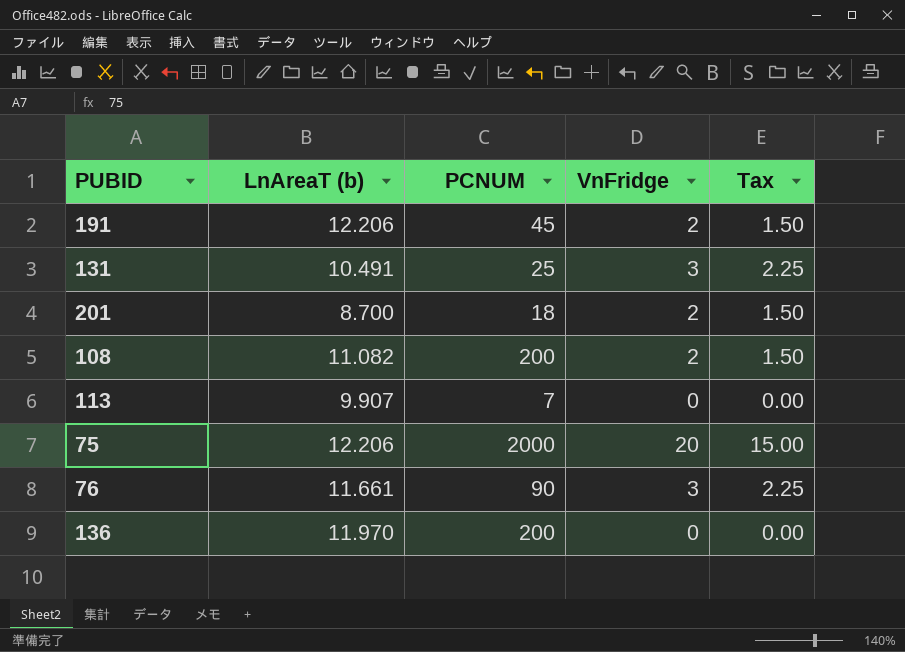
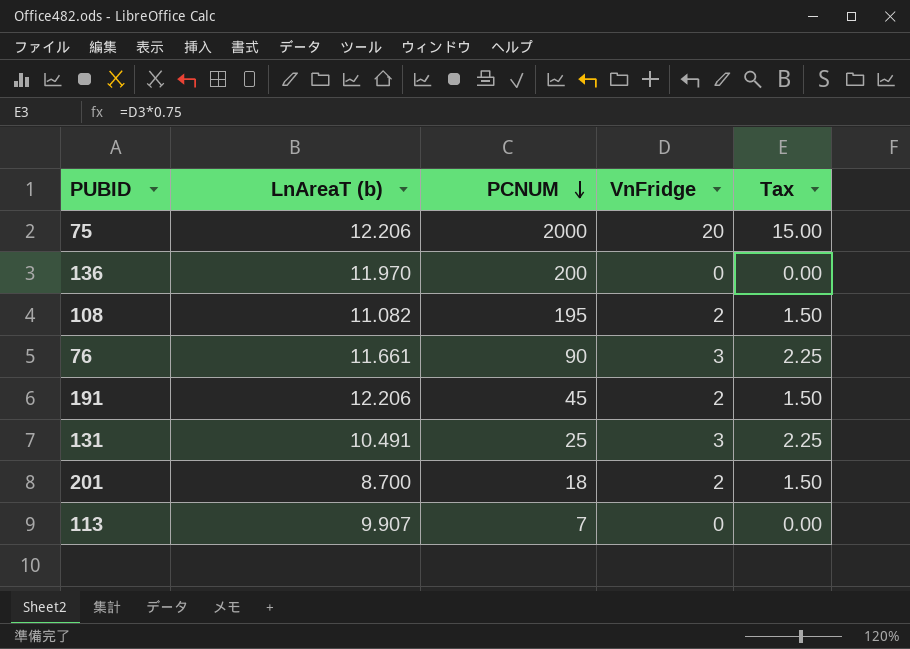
row order: none -> PCNUM descending
108 | PCNUM: 200 -> 195

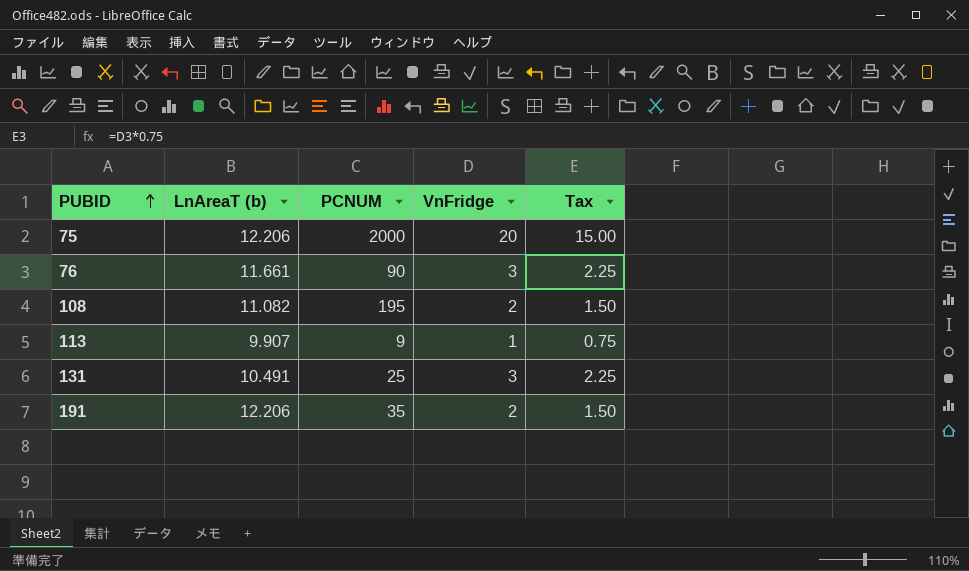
row order: PCNUM descending -> PUBID ascending
row 136: 11.970 | 200 | 0 | 0.00 -> none
row 201: 8.700 | 18 | 2 | 1.50 -> none
113 | PCNUM: 7 -> 9
113 | VnFridge: 0 -> 1
113 | Tax: 0.00 -> 0.75
191 | PCNUM: 45 -> 35

